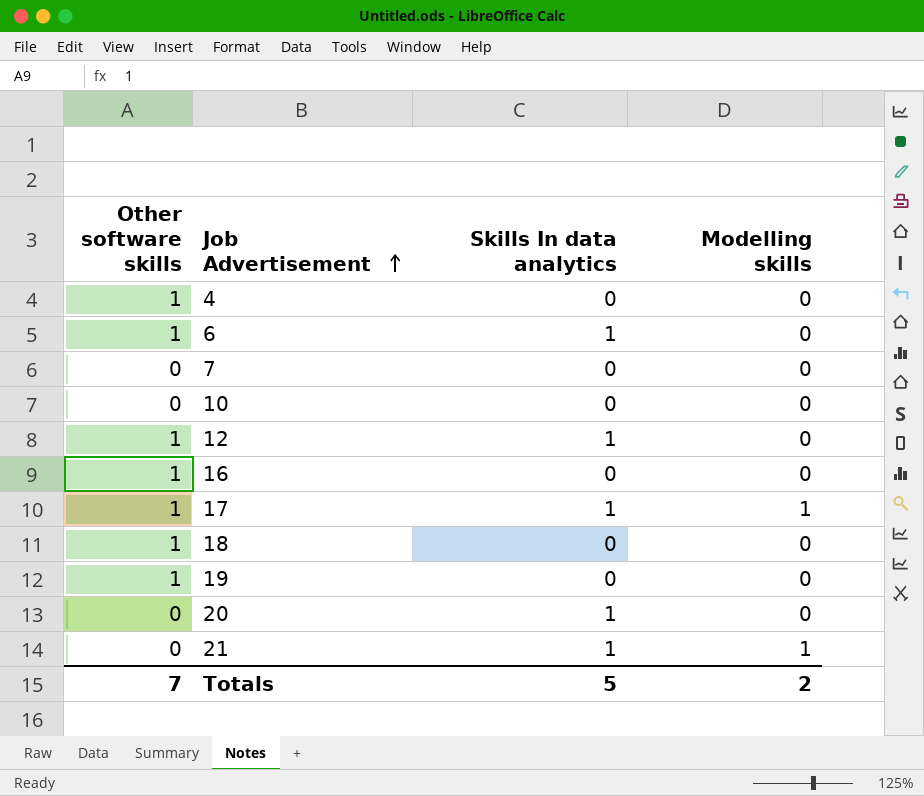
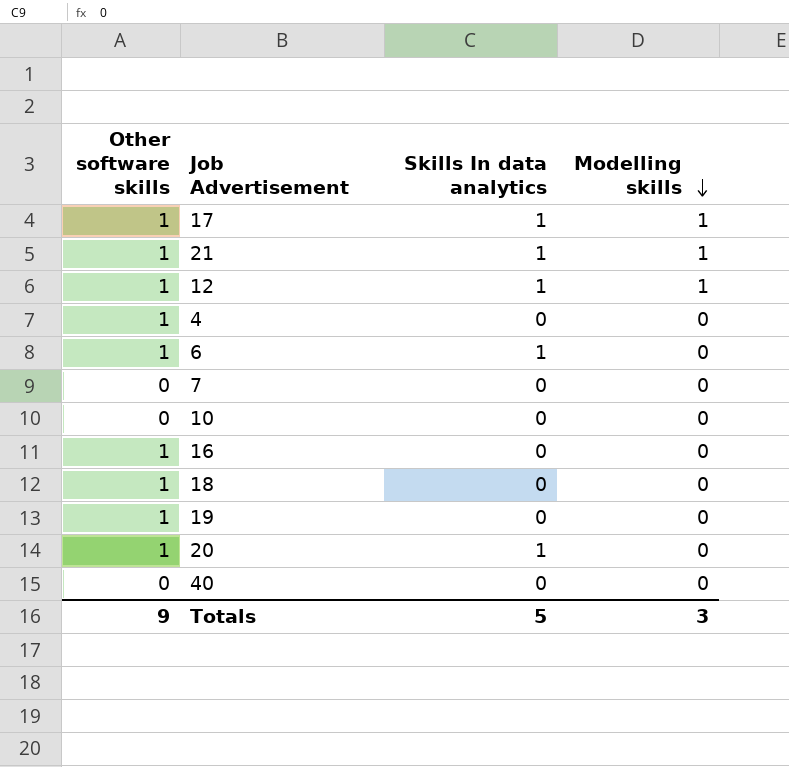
row order: Job Advertisement ascending -> Modelling skills descending
21 | Other software skills: 0 -> 1
12 | Modelling skills: 0 -> 1
20 | Other software skills: 0 -> 1
row 40: none -> 0 | 0 | 0
Totals | Other software skills: 7 -> 9
Totals | Modelling skills: 2 -> 3

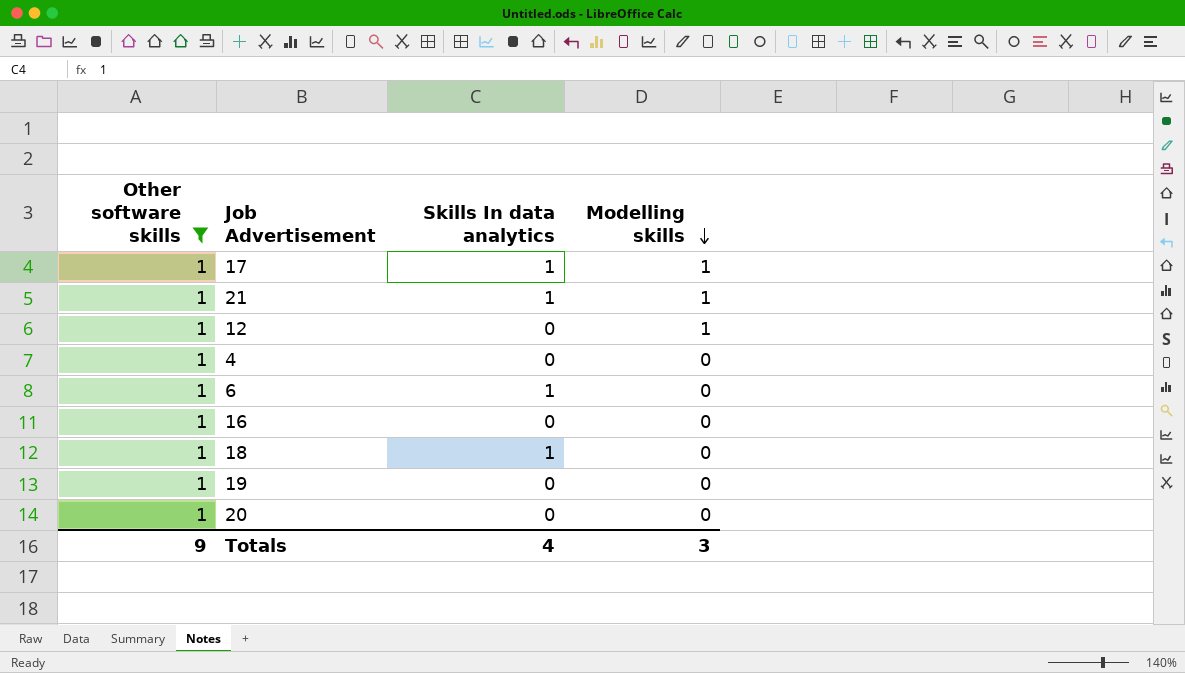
filter: none -> Other software skills = 1
12 | Skills In data analytics: 1 -> 0
18 | Skills In data analytics: 0 -> 1
20 | Skills In data analytics: 1 -> 0
Totals | Skills In data analytics: 5 -> 4

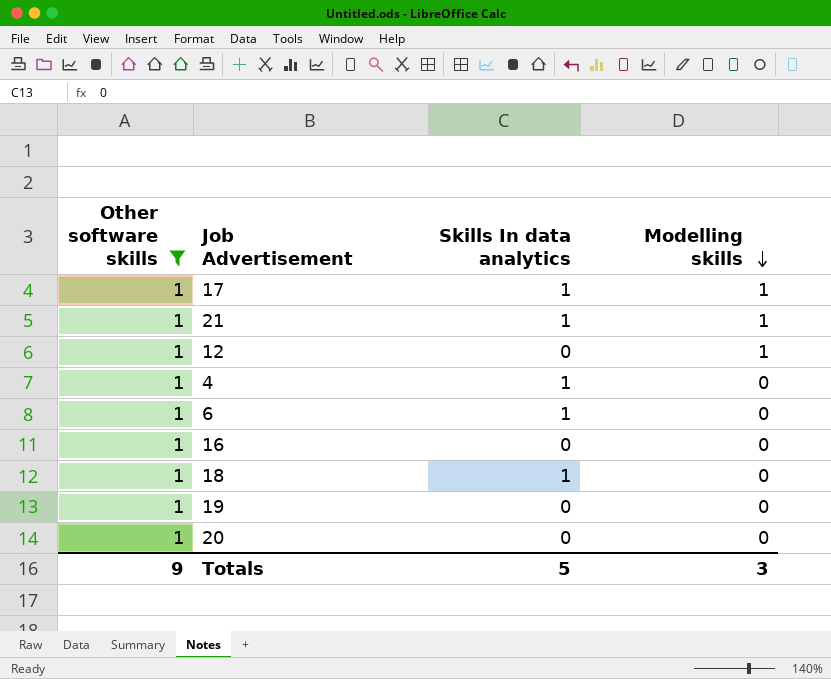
4 | Skills In data analytics: 0 -> 1
Totals | Skills In data analytics: 4 -> 5

